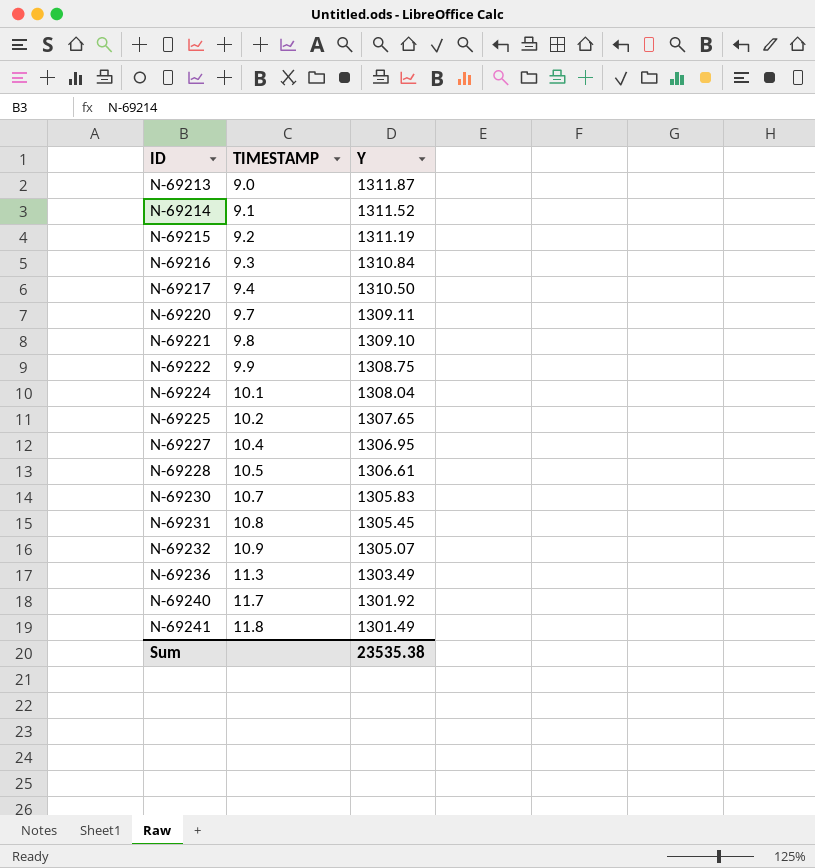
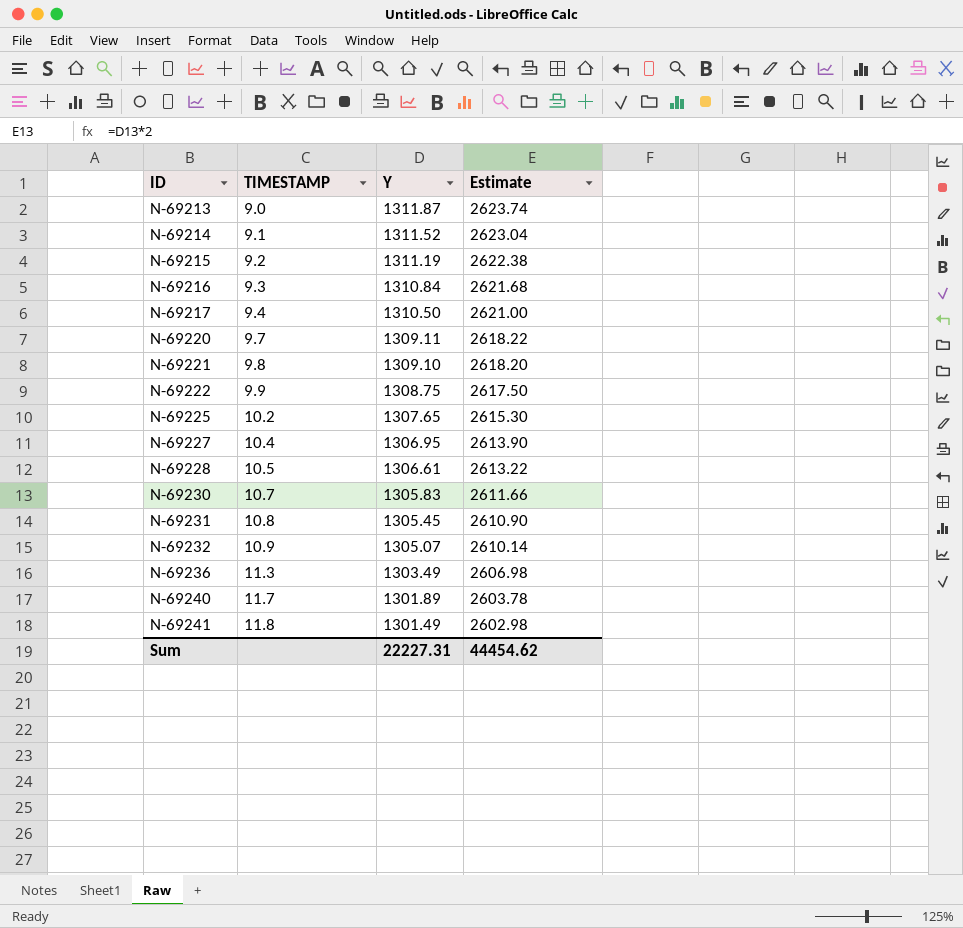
column Estimate | formula: none -> [Y] * 2
row N-69224: 10.1 | 1308.04 -> none
N-69240 | Y: 1301.92 -> 1301.89
Sum | Y: 23535.38 -> 22227.31

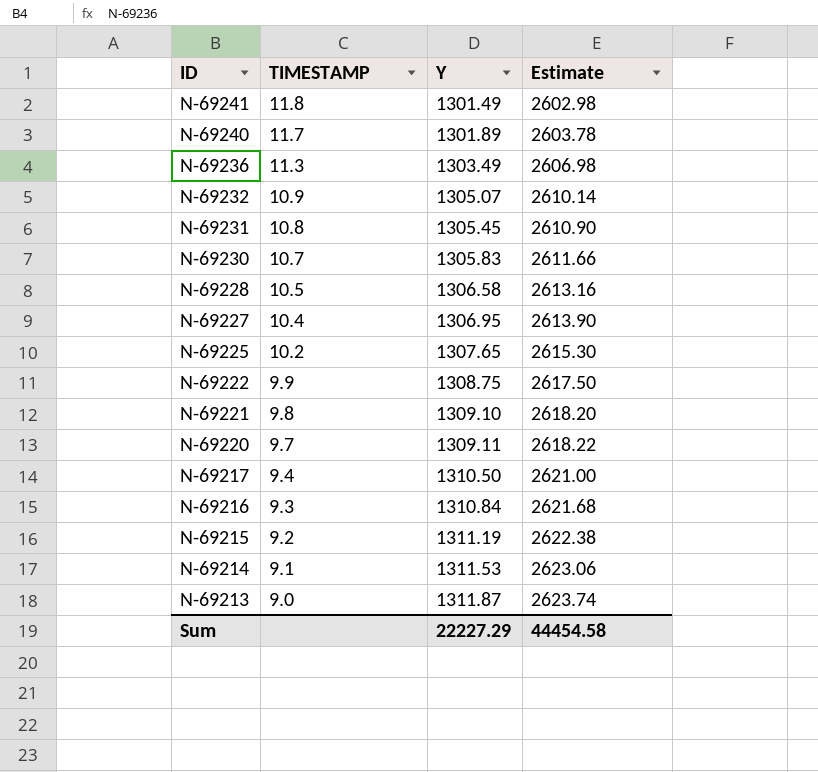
row order: ID ascending -> ID descending
N-69228 | Y: 1306.61 -> 1306.58
N-69228 | Estimate: 2613.22 -> 2613.16
N-69214 | Y: 1311.52 -> 1311.53
N-69214 | Estimate: 2623.04 -> 2623.06
Sum | Y: 22227.31 -> 22227.29
Sum | Estimate: 44454.62 -> 44454.58

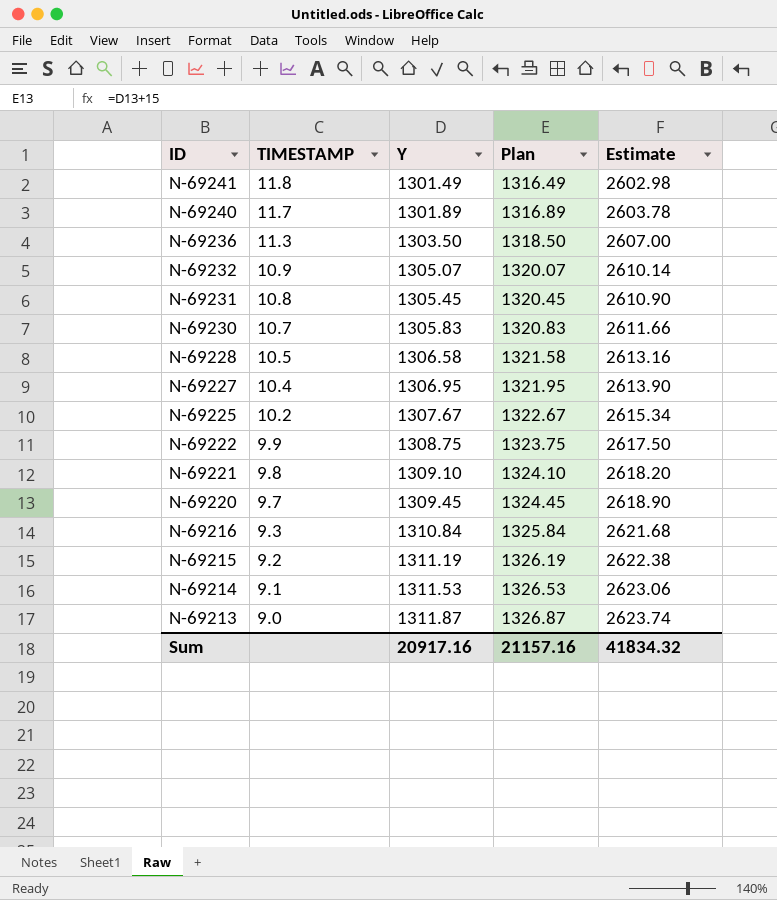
column Plan | formula: none -> [Y] + 15
row N-69217: 9.4 | 1310.50 | 2621.00 -> none
N-69236 | Y: 1303.49 -> 1303.50
N-69236 | Estimate: 2606.98 -> 2607.00
N-69225 | Y: 1307.65 -> 1307.67
N-69225 | Estimate: 2615.30 -> 2615.34
N-69220 | Y: 1309.11 -> 1309.45
N-69220 | Estimate: 2618.22 -> 2618.90
Sum | Y: 22227.29 -> 20917.16
Sum | Estimate: 44454.58 -> 41834.32

